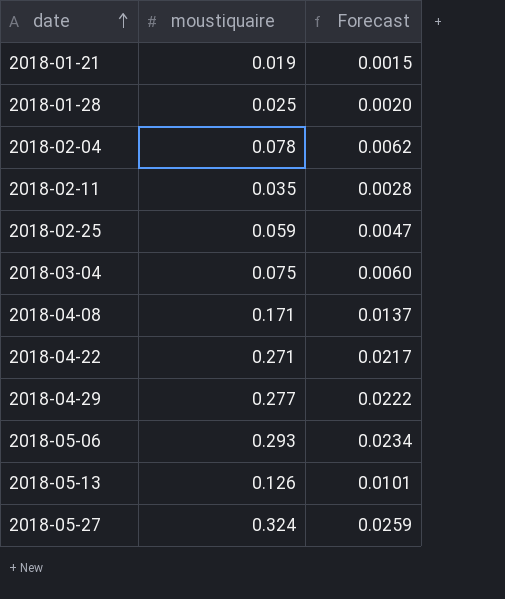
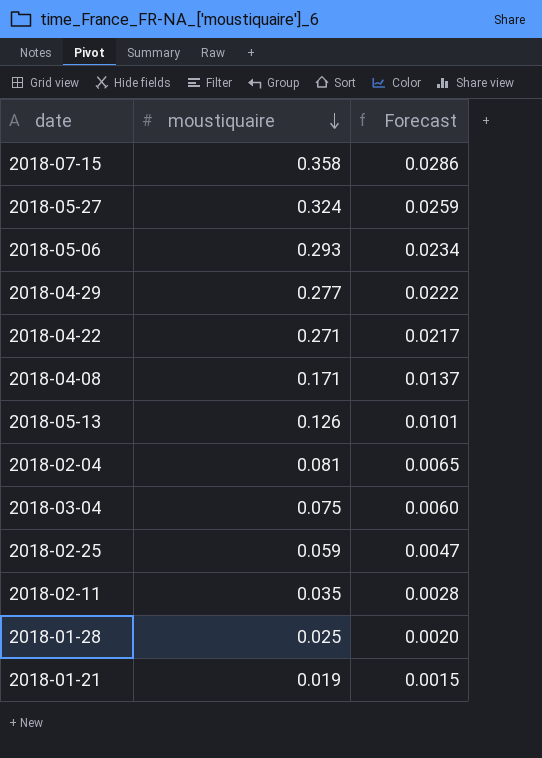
row order: date ascending -> moustiquaire descending
row 2018-07-15: none -> 0.358 | 0.0286
2018-02-04 | moustiquaire: 0.078 -> 0.081
2018-02-04 | Forecast: 0.0062 -> 0.0065

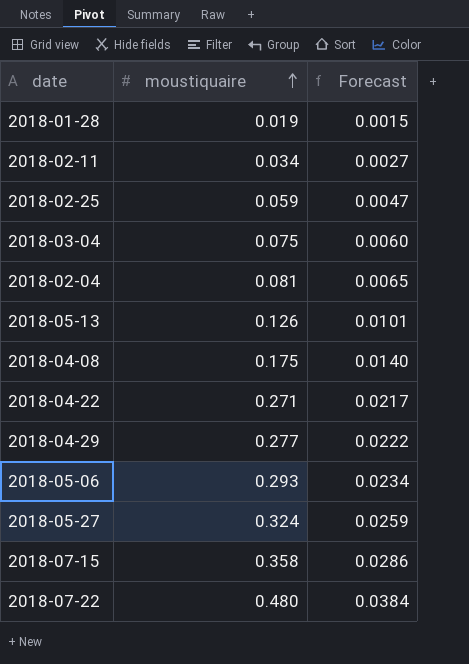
row order: moustiquaire descending -> moustiquaire ascending
row 2018-01-21: 0.019 | 0.0015 -> none
2018-01-28 | moustiquaire: 0.025 -> 0.019
2018-01-28 | Forecast: 0.0020 -> 0.0015
2018-02-11 | moustiquaire: 0.035 -> 0.034
2018-02-11 | Forecast: 0.0028 -> 0.0027
2018-04-08 | moustiquaire: 0.171 -> 0.175
2018-04-08 | Forecast: 0.0137 -> 0.0140
row 2018-07-22: none -> 0.480 | 0.0384

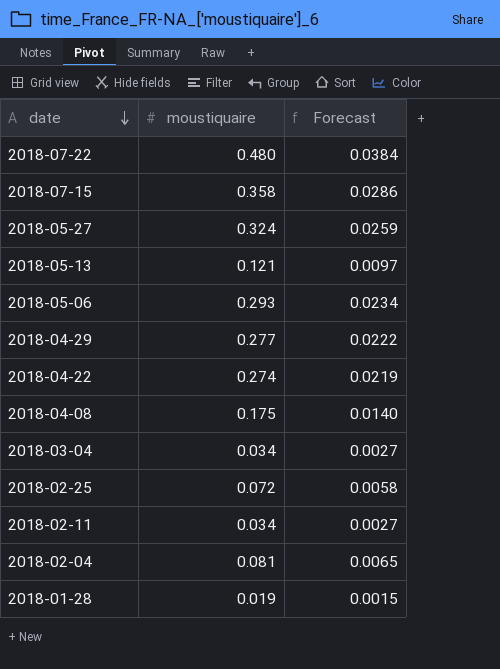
row order: moustiquaire ascending -> date descending
2018-05-13 | moustiquaire: 0.126 -> 0.121
2018-05-13 | Forecast: 0.0101 -> 0.0097
2018-04-22 | moustiquaire: 0.271 -> 0.274
2018-04-22 | Forecast: 0.0217 -> 0.0219
2018-03-04 | moustiquaire: 0.075 -> 0.034
2018-03-04 | Forecast: 0.0060 -> 0.0027
2018-02-25 | moustiquaire: 0.059 -> 0.072
2018-02-25 | Forecast: 0.0047 -> 0.0058

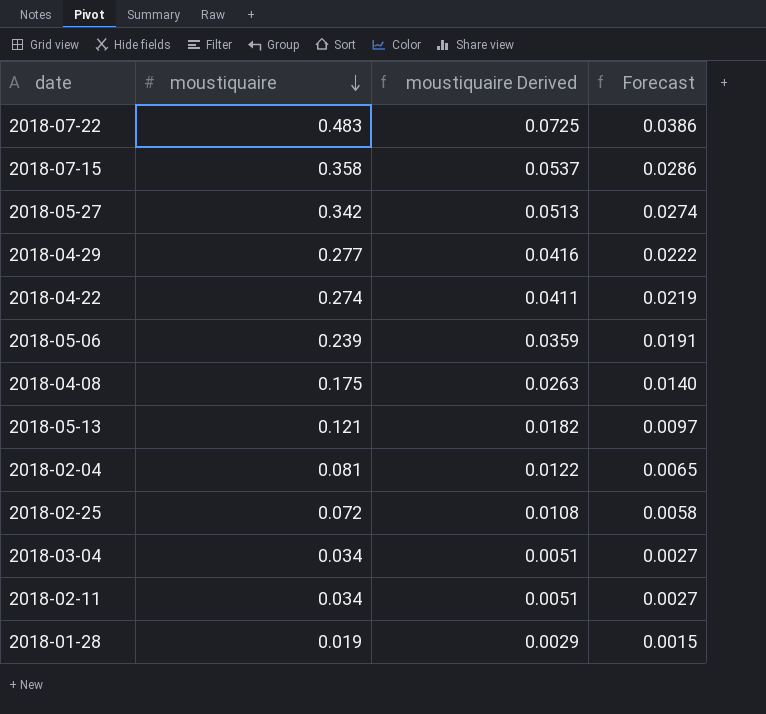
row order: date descending -> moustiquaire descending
column moustiquaire Derived | formula: none -> [moustiquaire] * 0.15
2018-07-22 | moustiquaire: 0.480 -> 0.483
2018-07-22 | Forecast: 0.0384 -> 0.0386
2018-05-27 | moustiquaire: 0.324 -> 0.342
2018-05-27 | Forecast: 0.0259 -> 0.0274
2018-05-06 | moustiquaire: 0.293 -> 0.239
2018-05-06 | Forecast: 0.0234 -> 0.0191

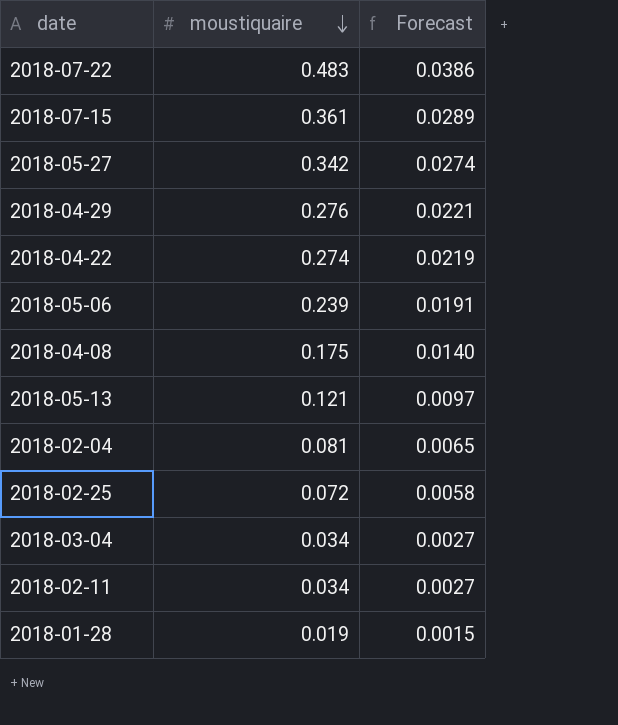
column moustiquaire Derived | formula: [moustiquaire] * 0.15 -> none
2018-07-15 | moustiquaire: 0.358 -> 0.361
2018-07-15 | Forecast: 0.0286 -> 0.0289
2018-04-29 | moustiquaire: 0.277 -> 0.276
2018-04-29 | Forecast: 0.0222 -> 0.0221

